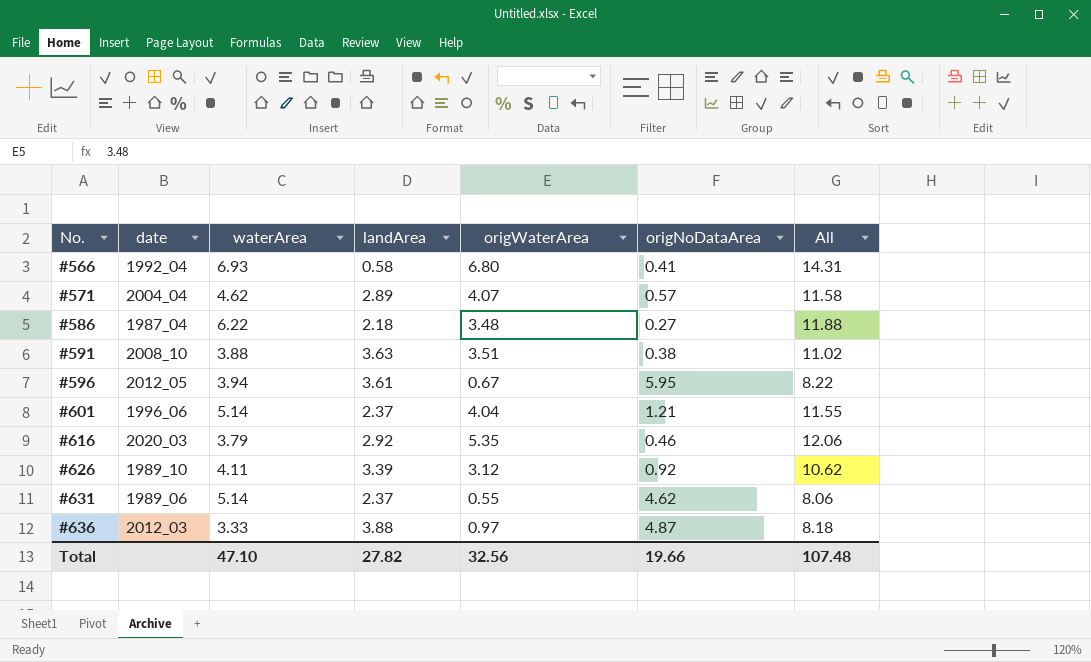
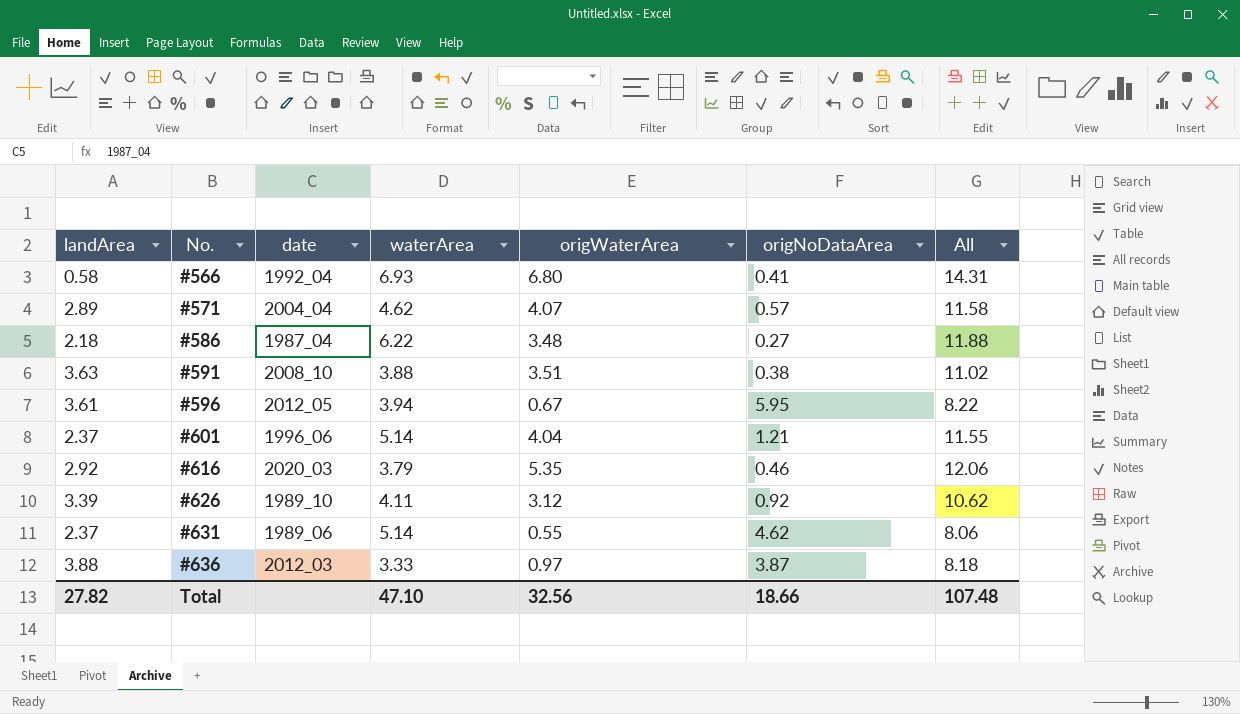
column landArea | position: 4 -> 1
#636 | origNoDataArea: 4.87 -> 3.87
Total | origNoDataArea: 19.66 -> 18.66

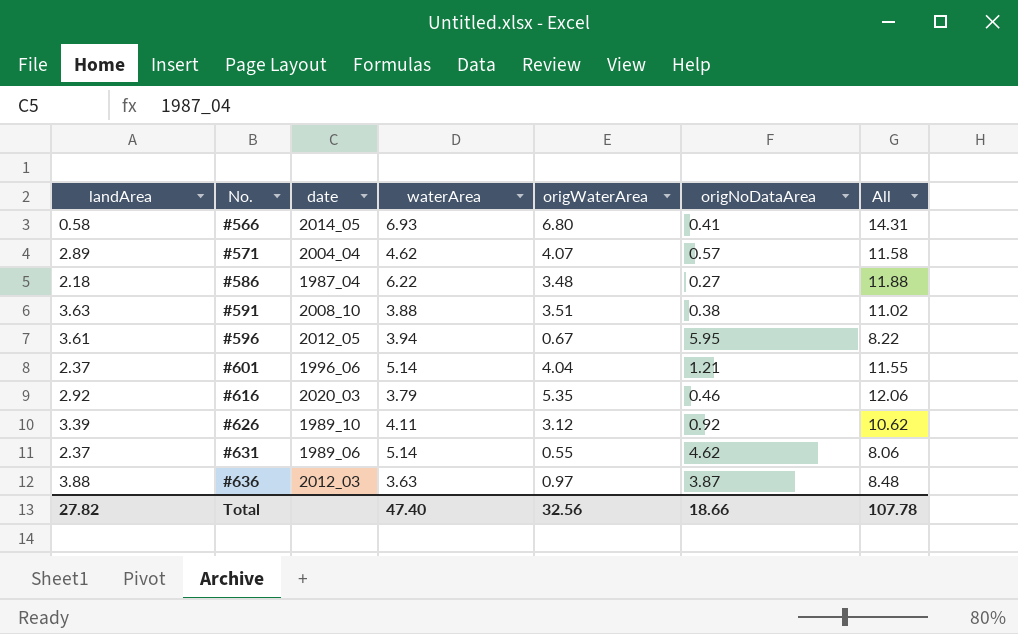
#566 | date: 1992_04 -> 2014_05
#636 | waterArea: 3.33 -> 3.63
#636 | All: 8.18 -> 8.48
Total | waterArea: 47.10 -> 47.40
Total | All: 107.48 -> 107.78

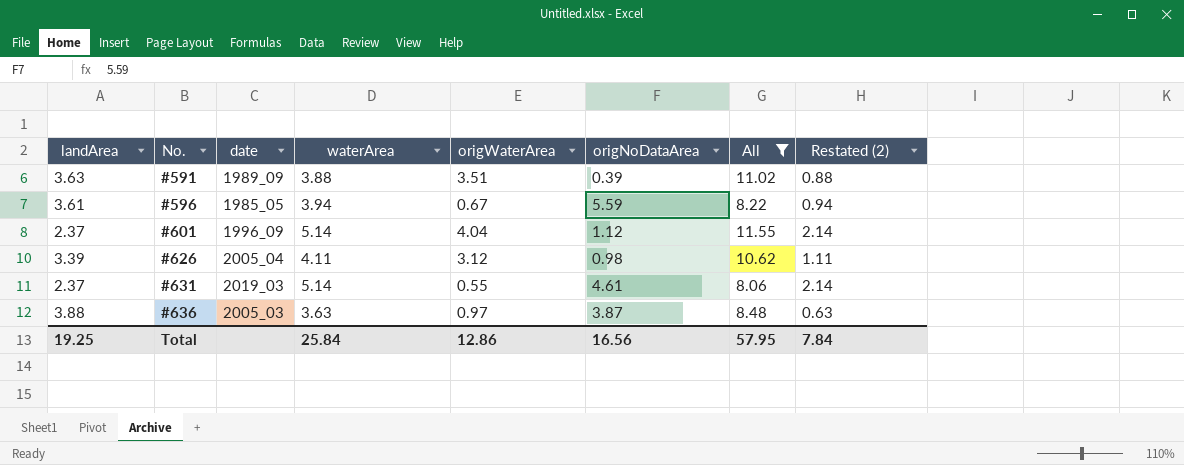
filter: none -> All <= 11.55
column Restated (2) | formula: none -> [waterArea] - 3
#591 | date: 2008_10 -> 1989_09
#591 | origNoDataArea: 0.38 -> 0.39
#596 | date: 2012_05 -> 1985_05
#596 | origNoDataArea: 5.95 -> 5.59
#601 | date: 1996_06 -> 1996_09
#601 | origNoDataArea: 1.21 -> 1.12
#626 | date: 1989_10 -> 2005_04
#626 | origNoDataArea: 0.92 -> 0.98
#631 | date: 1989_06 -> 2019_03
#631 | origNoDataArea: 4.62 -> 4.61
#636 | date: 2012_03 -> 2005_03
Total | landArea: 27.82 -> 19.25
Total | waterArea: 47.40 -> 25.84
Total | origWaterArea: 32.56 -> 12.86
Total | origNoDataArea: 18.66 -> 16.56
Total | All: 107.78 -> 57.95

